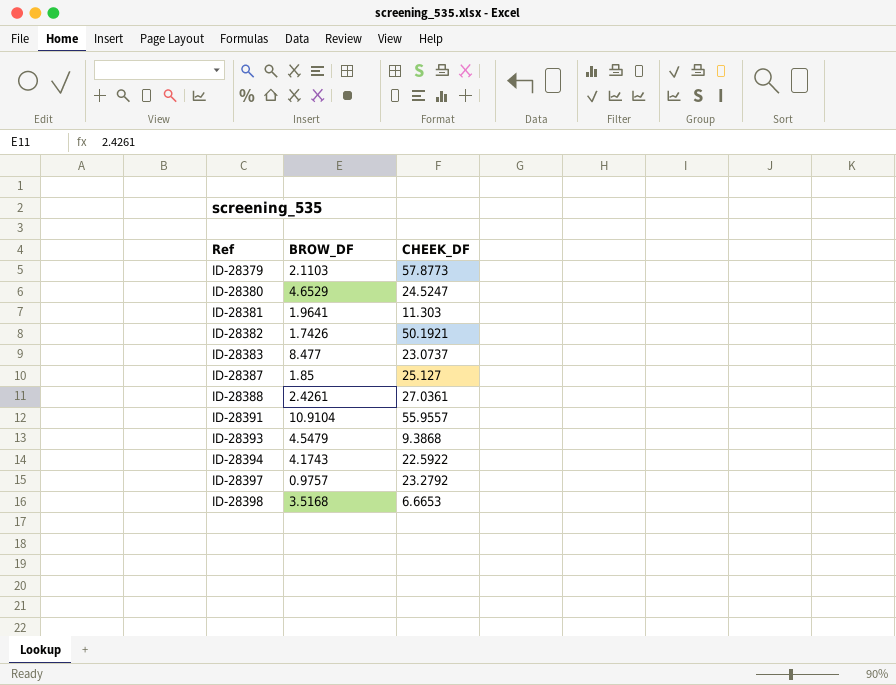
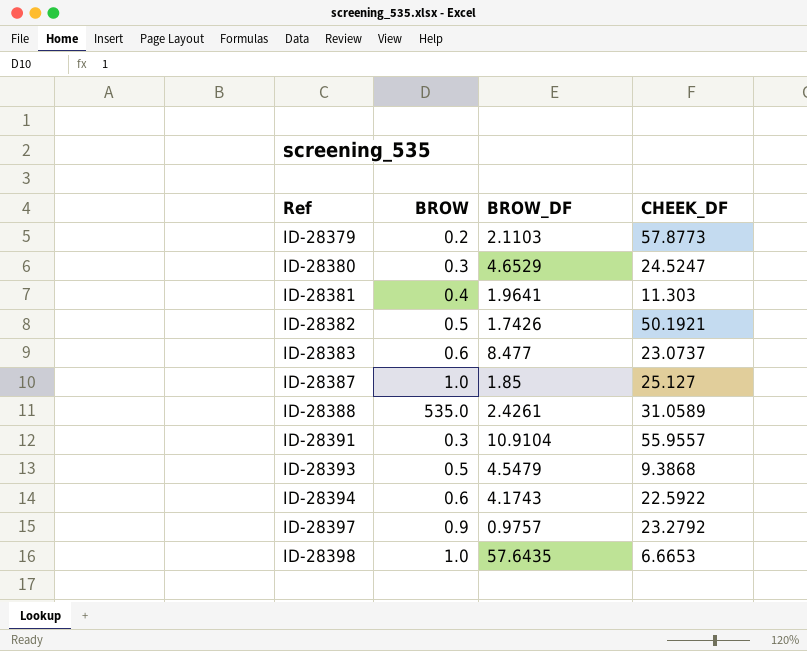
column BROW | position: none -> 2
ID-28388 | CHEEK_DF: 27.0361 -> 31.0589
ID-28398 | BROW_DF: 3.5168 -> 57.6435

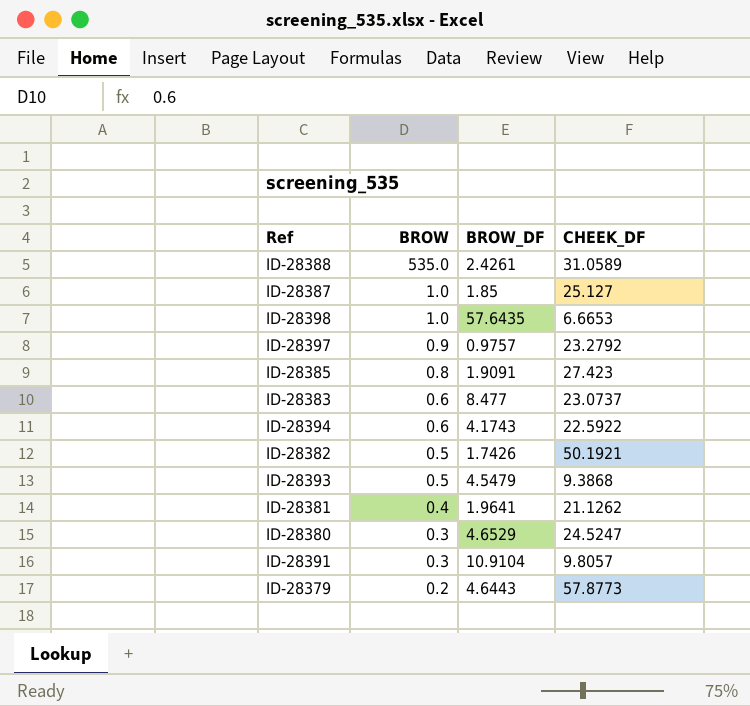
row order: Ref ascending -> BROW descending
row ID-28385: none -> 0.8 | 1.9091 | 27.423
ID-28381 | CHEEK_DF: 11.303 -> 21.1262
ID-28391 | CHEEK_DF: 55.9557 -> 9.8057
ID-28379 | BROW_DF: 2.1103 -> 4.6443

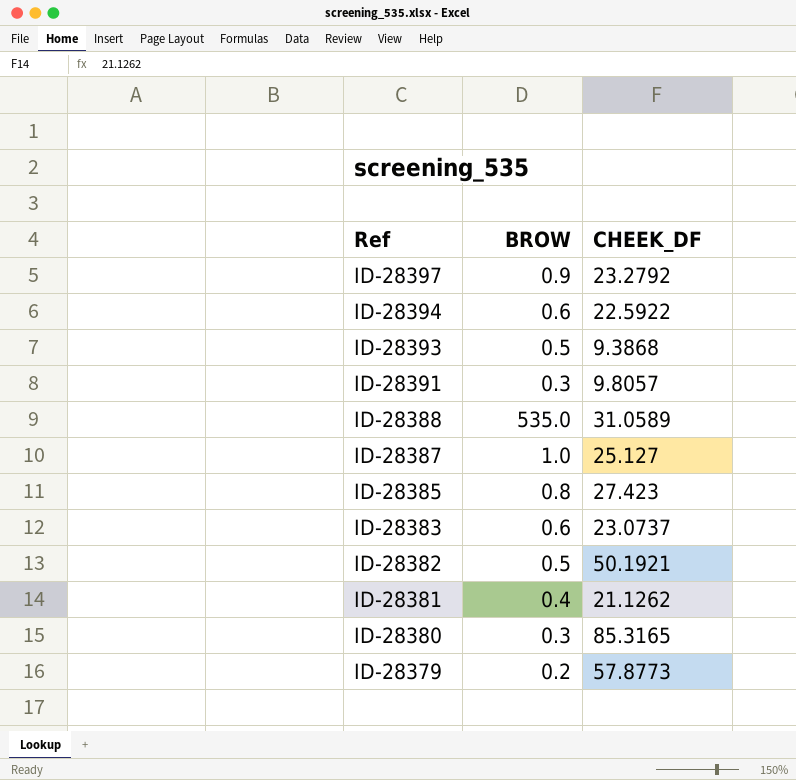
row order: BROW descending -> Ref descending
column BROW_DF | position: 3 -> none
row ID-28398: 1.0 | 57.6435 | 6.6653 -> none
ID-28380 | CHEEK_DF: 24.5247 -> 85.3165

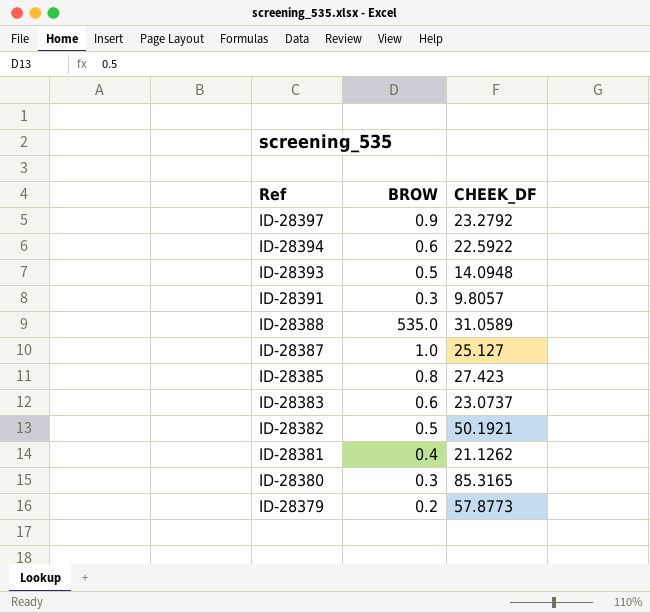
ID-28393 | CHEEK_DF: 9.3868 -> 14.0948

